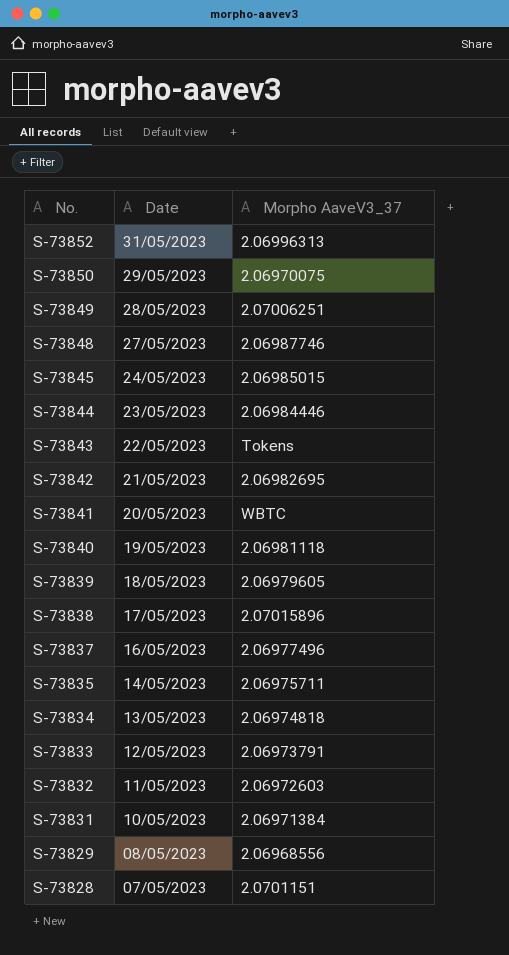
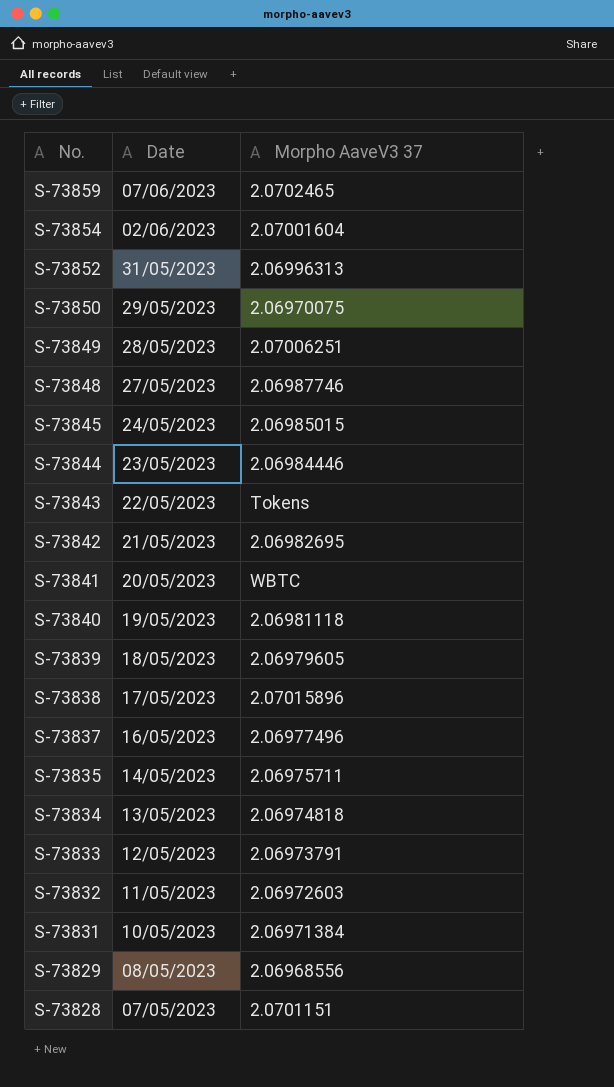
column name: Morpho AaveV3_37 -> Morpho AaveV3 37
row S-73859: none -> 07/06/2023 | 2.0702465
row S-73854: none -> 02/06/2023 | 2.07001604

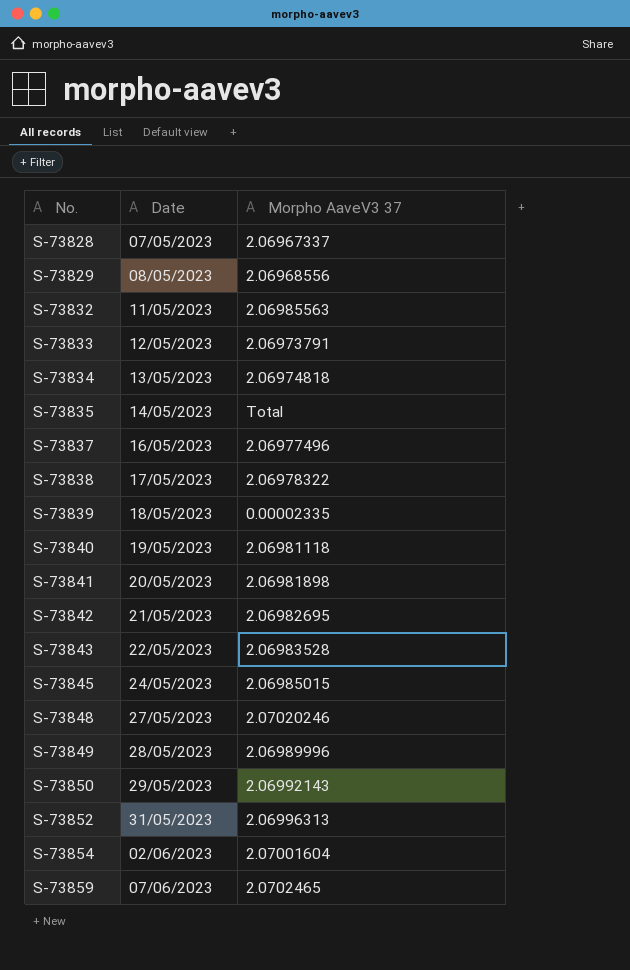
row order: No. descending -> No. ascending
row S-73844: 23/05/2023 | 2.06984446 -> none
row S-73831: 10/05/2023 | 2.06971384 -> none
S-73828 | Morpho AaveV3 37: 2.0701151 -> 2.06967337
S-73832 | Morpho AaveV3 37: 2.06972603 -> 2.06985563
S-73835 | Morpho AaveV3 37: 2.06975711 -> Total
S-73838 | Morpho AaveV3 37: 2.07015896 -> 2.06978322
S-73839 | Morpho AaveV3 37: 2.06979605 -> 0.00002335
S-73841 | Morpho AaveV3 37: WBTC -> 2.06981898
S-73843 | Morpho AaveV3 37: Tokens -> 2.06983528
S-73848 | Morpho AaveV3 37: 2.06987746 -> 2.07020246
S-73849 | Morpho AaveV3 37: 2.07006251 -> 2.06989996
S-73850 | Morpho AaveV3 37: 2.06970075 -> 2.06992143

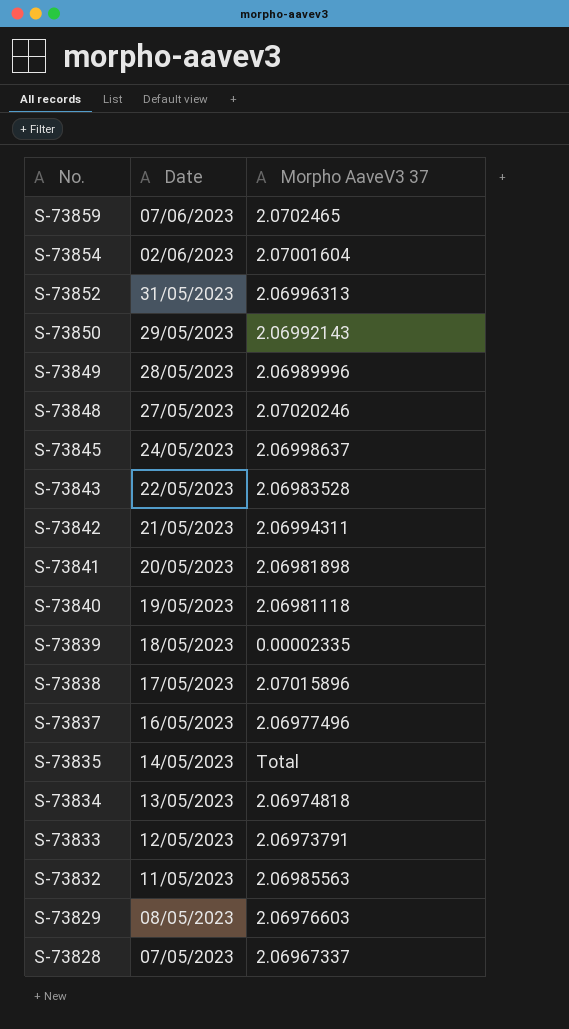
row order: No. ascending -> No. descending
S-73845 | Morpho AaveV3 37: 2.06985015 -> 2.06998637
S-73842 | Morpho AaveV3 37: 2.06982695 -> 2.06994311
S-73838 | Morpho AaveV3 37: 2.06978322 -> 2.07015896
S-73829 | Morpho AaveV3 37: 2.06968556 -> 2.06976603

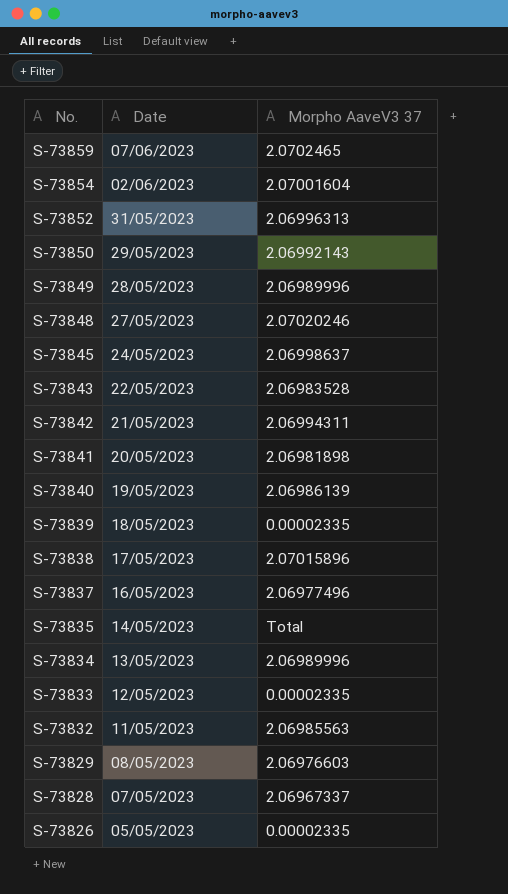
S-73840 | Morpho AaveV3 37: 2.06981118 -> 2.06986139
S-73834 | Morpho AaveV3 37: 2.06974818 -> 2.06989996
S-73833 | Morpho AaveV3 37: 2.06973791 -> 0.00002335
row S-73826: none -> 05/05/2023 | 0.00002335

